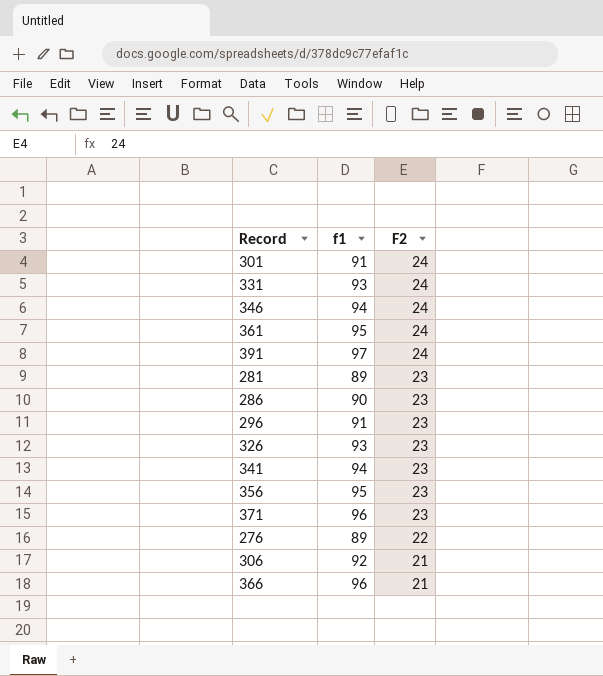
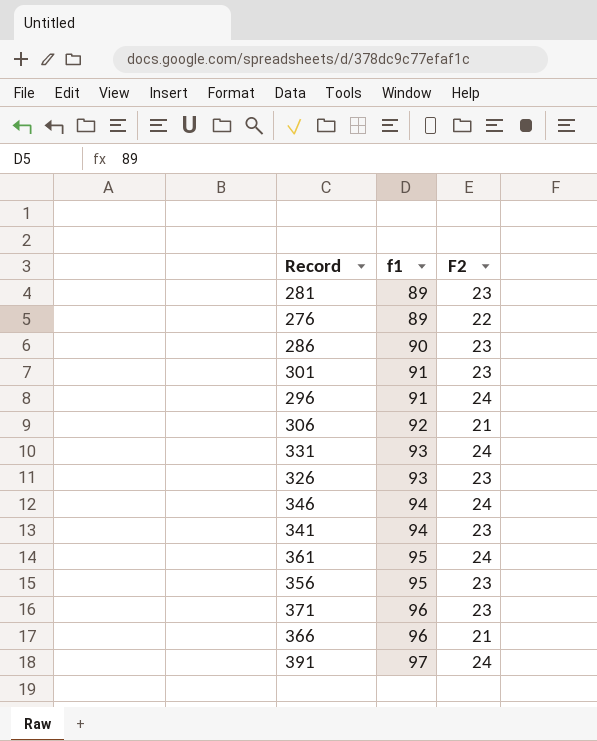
row order: F2 descending -> f1 ascending
301 | F2: 24 -> 23
296 | F2: 23 -> 24

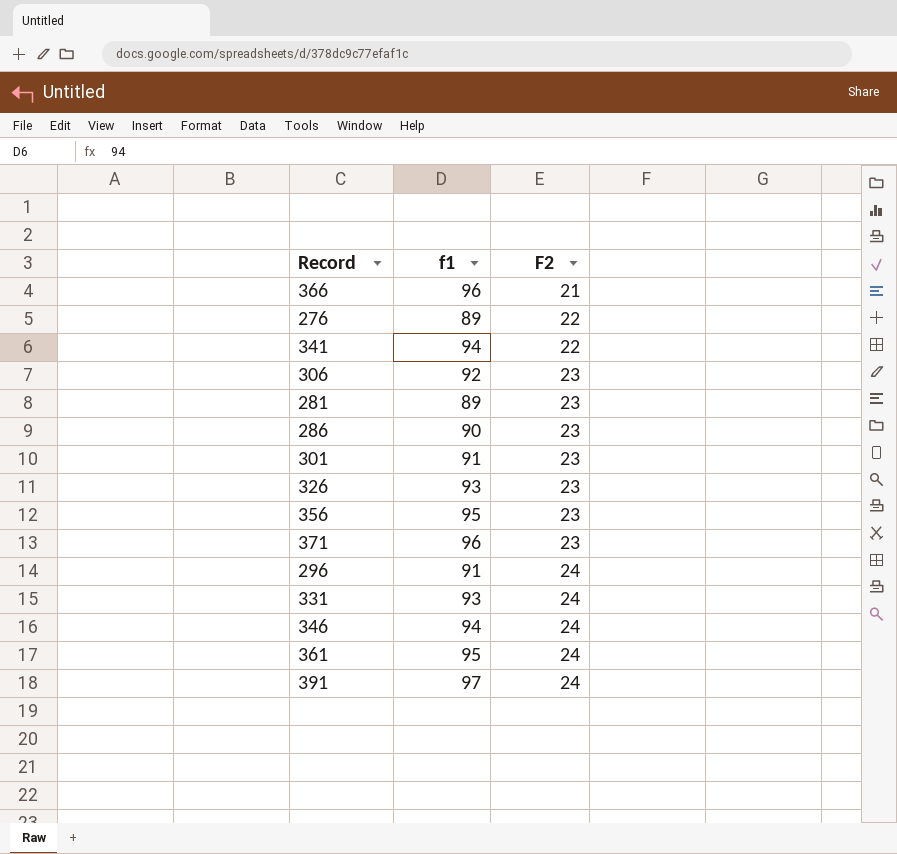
row order: f1 ascending -> F2 ascending
341 | F2: 23 -> 22
306 | F2: 21 -> 23

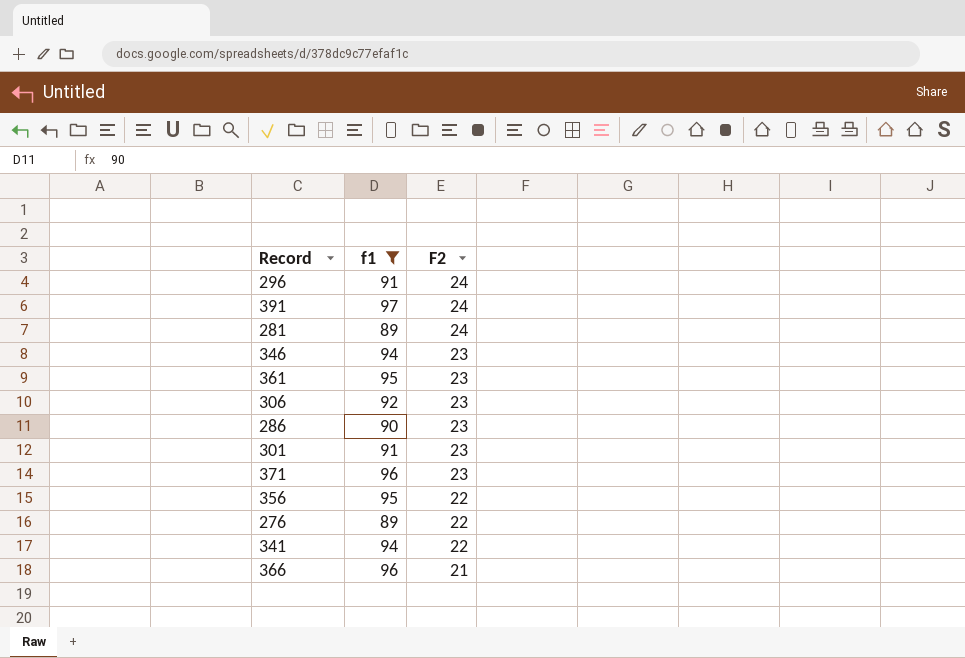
filter: none -> f1 != 93
row order: F2 ascending -> F2 descending
281 | F2: 23 -> 24
346 | F2: 24 -> 23
361 | F2: 24 -> 23
356 | F2: 23 -> 22

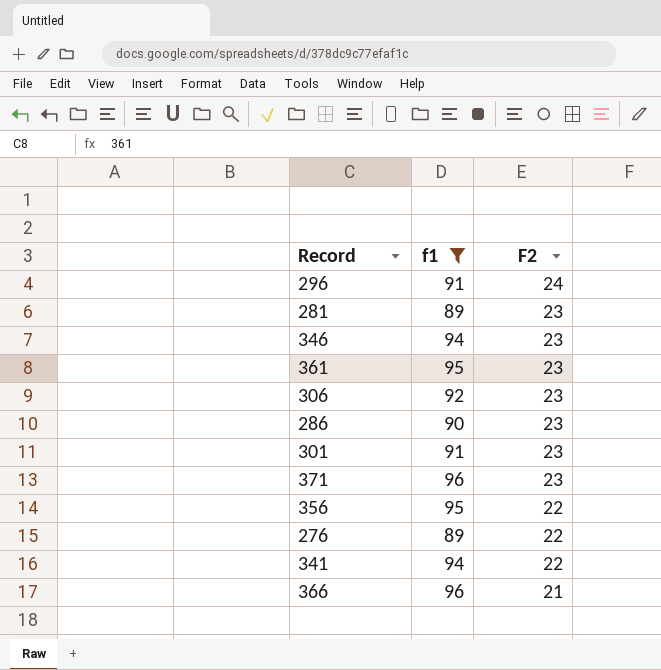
row 391: 97 | 24 -> none
281 | F2: 24 -> 23

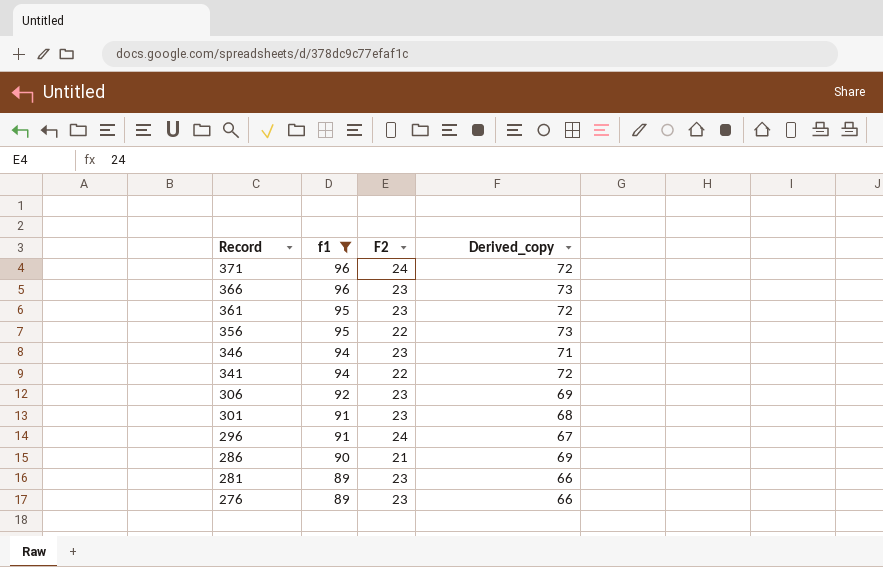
row order: F2 descending -> Record descending
column Derived_copy | formula: none -> [f1] - [F2]
371 | F2: 23 -> 24
366 | F2: 21 -> 23
286 | F2: 23 -> 21
276 | F2: 22 -> 23

